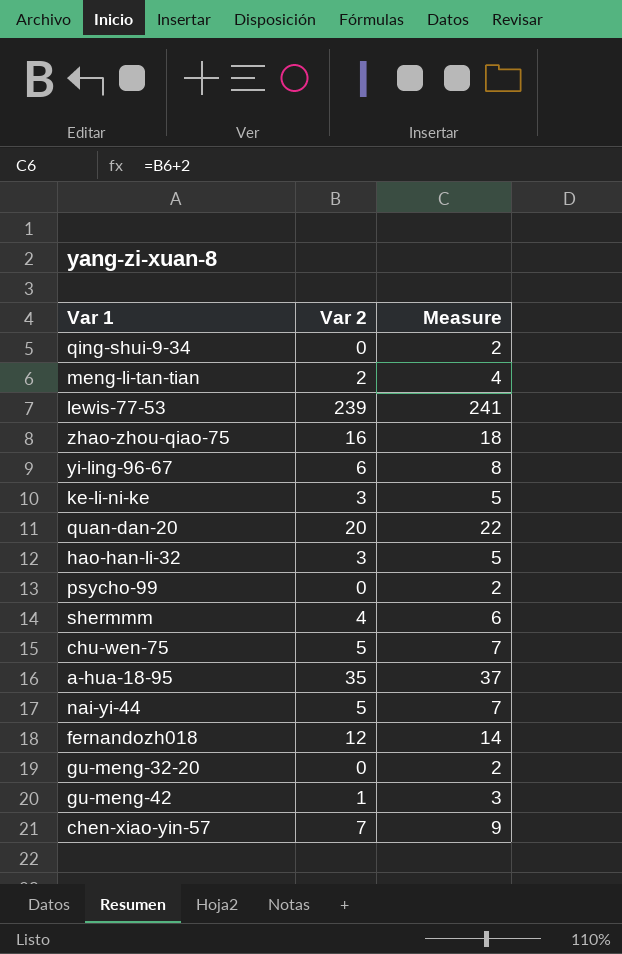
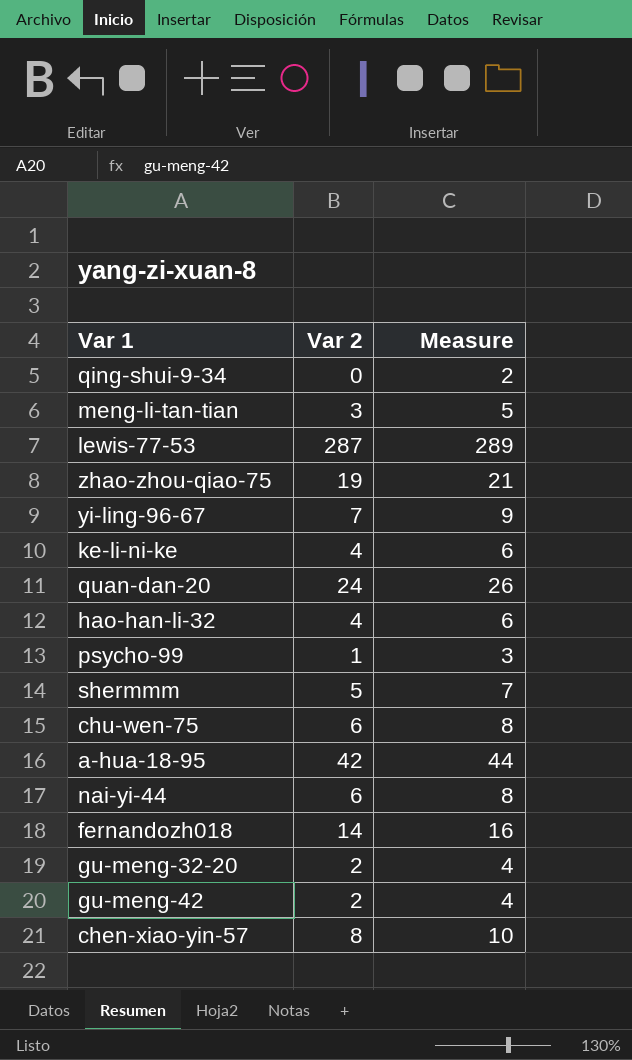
meng-li-tan-tian | Var 2: 2 -> 3
meng-li-tan-tian | Measure: 4 -> 5
lewis-77-53 | Var 2: 239 -> 287
lewis-77-53 | Measure: 241 -> 289
zhao-zhou-qiao-75 | Var 2: 16 -> 19
zhao-zhou-qiao-75 | Measure: 18 -> 21
yi-ling-96-67 | Var 2: 6 -> 7
yi-ling-96-67 | Measure: 8 -> 9
ke-li-ni-ke | Var 2: 3 -> 4
ke-li-ni-ke | Measure: 5 -> 6
quan-dan-20 | Var 2: 20 -> 24
quan-dan-20 | Measure: 22 -> 26
hao-han-li-32 | Var 2: 3 -> 4
hao-han-li-32 | Measure: 5 -> 6
psycho-99 | Var 2: 0 -> 1
psycho-99 | Measure: 2 -> 3
shermmm | Var 2: 4 -> 5
shermmm | Measure: 6 -> 7
chu-wen-75 | Var 2: 5 -> 6
chu-wen-75 | Measure: 7 -> 8
a-hua-18-95 | Var 2: 35 -> 42
a-hua-18-95 | Measure: 37 -> 44
nai-yi-44 | Var 2: 5 -> 6
nai-yi-44 | Measure: 7 -> 8
fernandozh018 | Var 2: 12 -> 14
fernandozh018 | Measure: 14 -> 16
gu-meng-32-20 | Var 2: 0 -> 2
gu-meng-32-20 | Measure: 2 -> 4
gu-meng-42 | Var 2: 1 -> 2
gu-meng-42 | Measure: 3 -> 4
chen-xiao-yin-57 | Var 2: 7 -> 8
chen-xiao-yin-57 | Measure: 9 -> 10

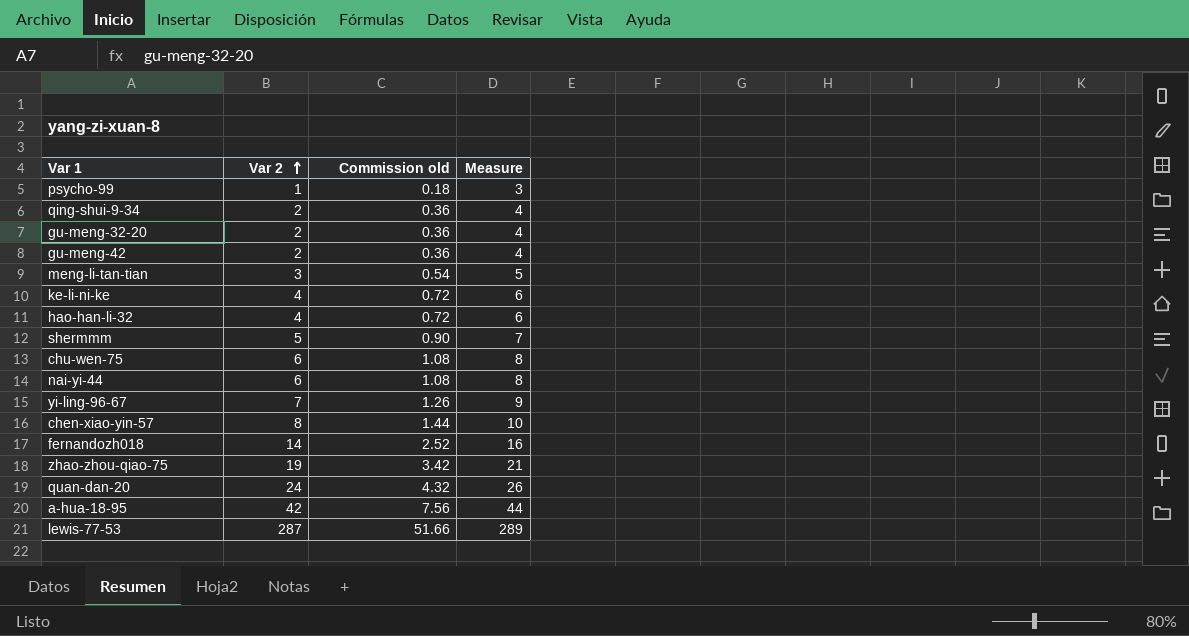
row order: none -> Var 2 ascending
column Commission old | formula: none -> [Var 2] * 0.18
qing-shui-9-34 | Var 2: 0 -> 2
qing-shui-9-34 | Measure: 2 -> 4

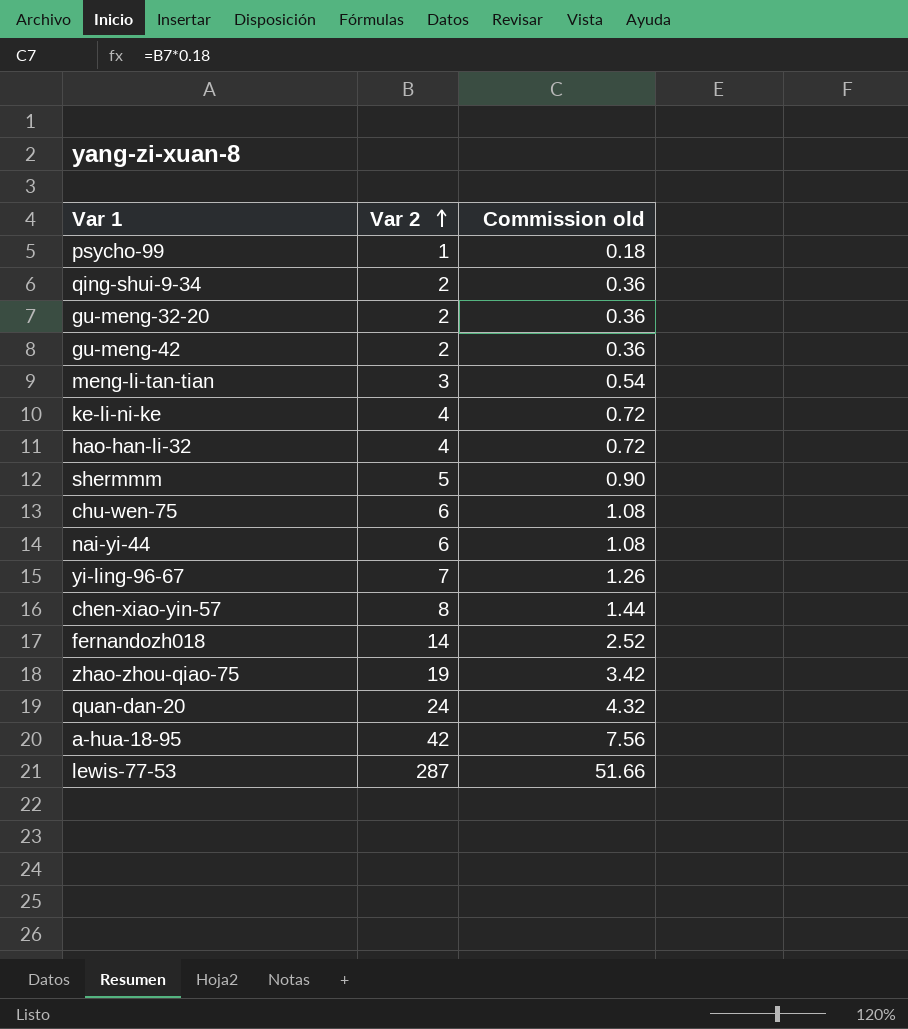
column Measure | formula: [Var 2] + 2 -> none

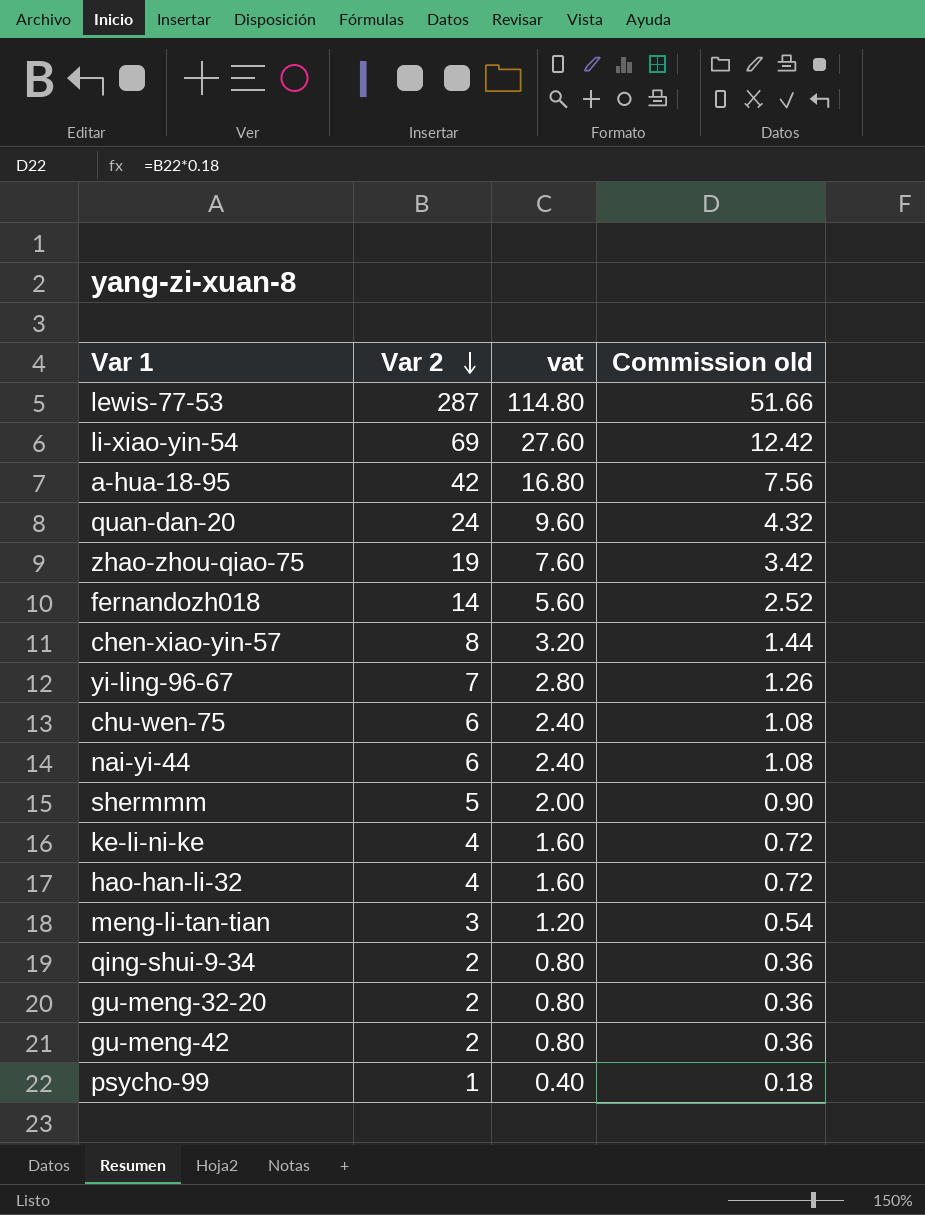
row order: Var 2 ascending -> Var 2 descending
column vat | formula: none -> [Var 2] * 0.4
row li-xiao-yin-54: none -> 69 | 27.60 | 12.42

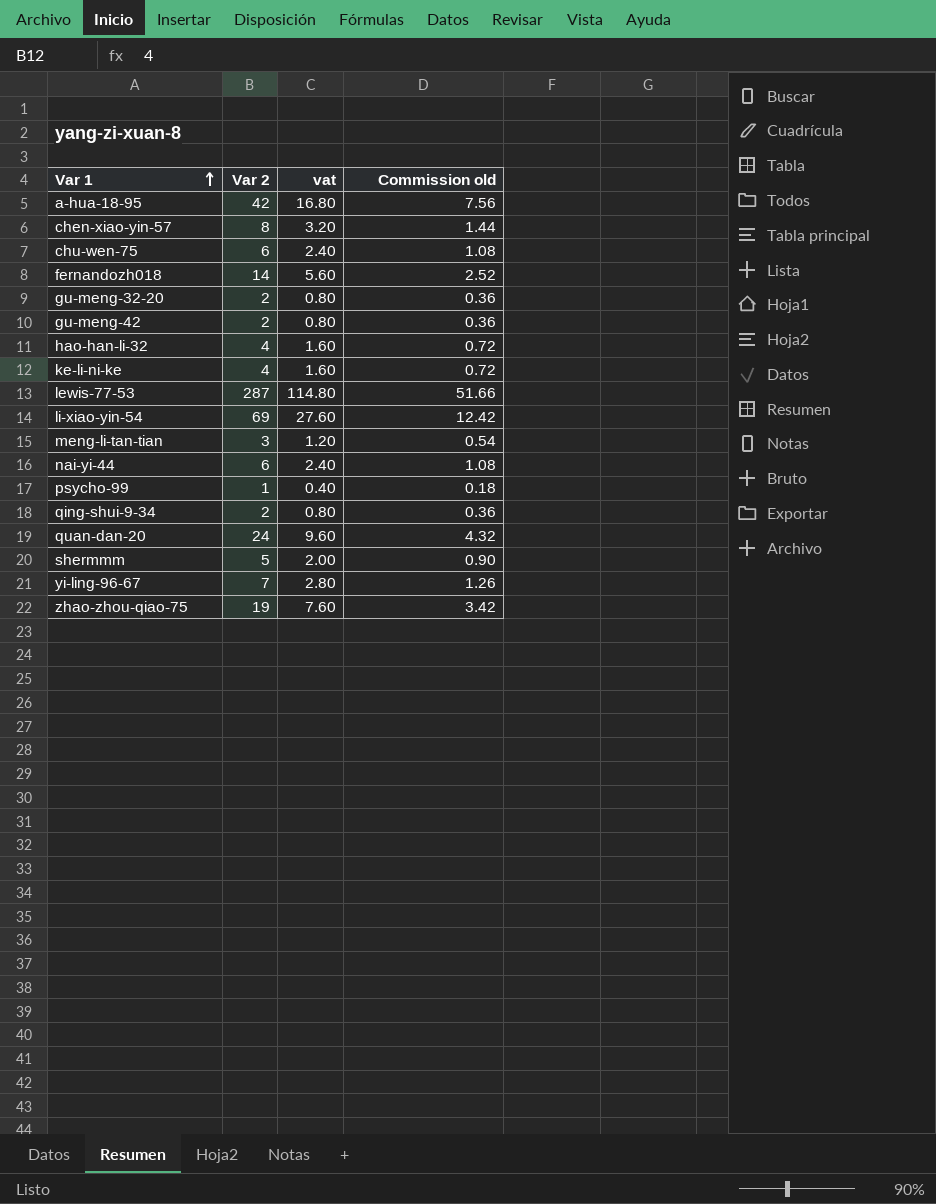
row order: Var 2 descending -> Var 1 ascending

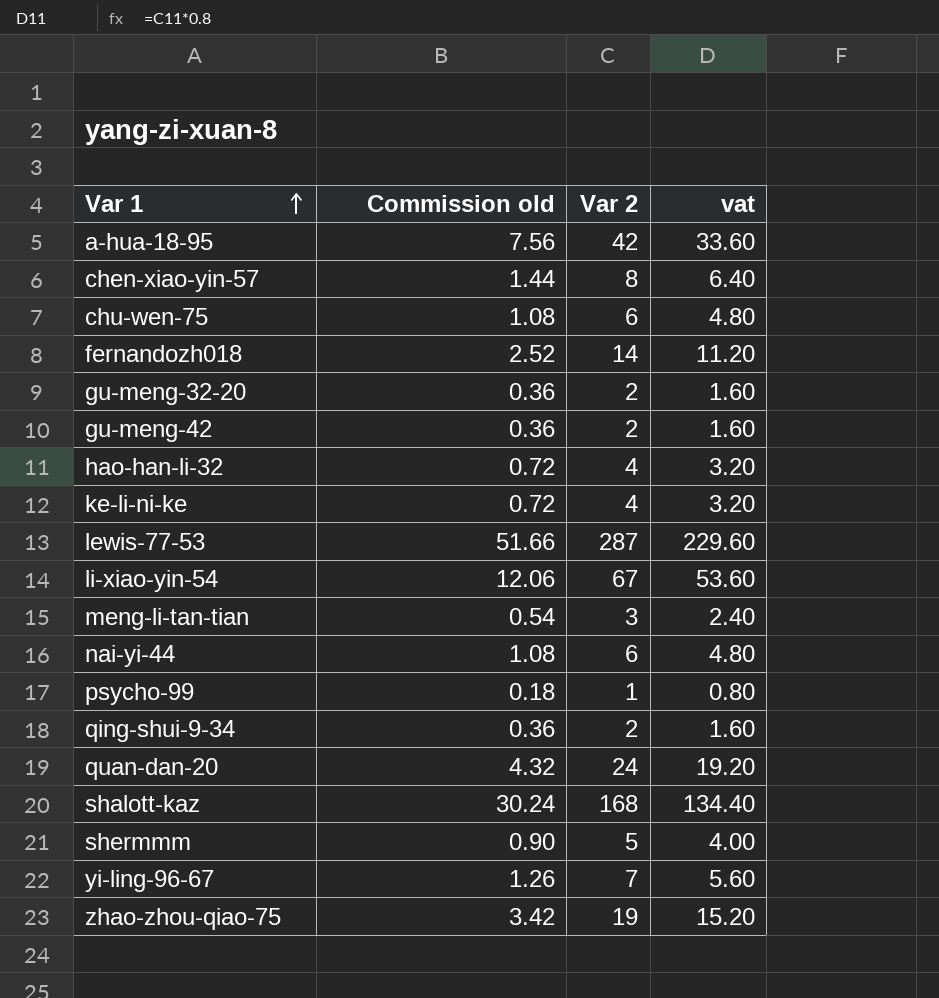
column Commission old | position: 4 -> 2
column vat | formula: [Var 2] * 0.4 -> [Var 2] * 0.8
li-xiao-yin-54 | Commission old: 12.42 -> 12.06
li-xiao-yin-54 | Var 2: 69 -> 67
row shalott-kaz: none -> 30.24 | 168 | 134.40

